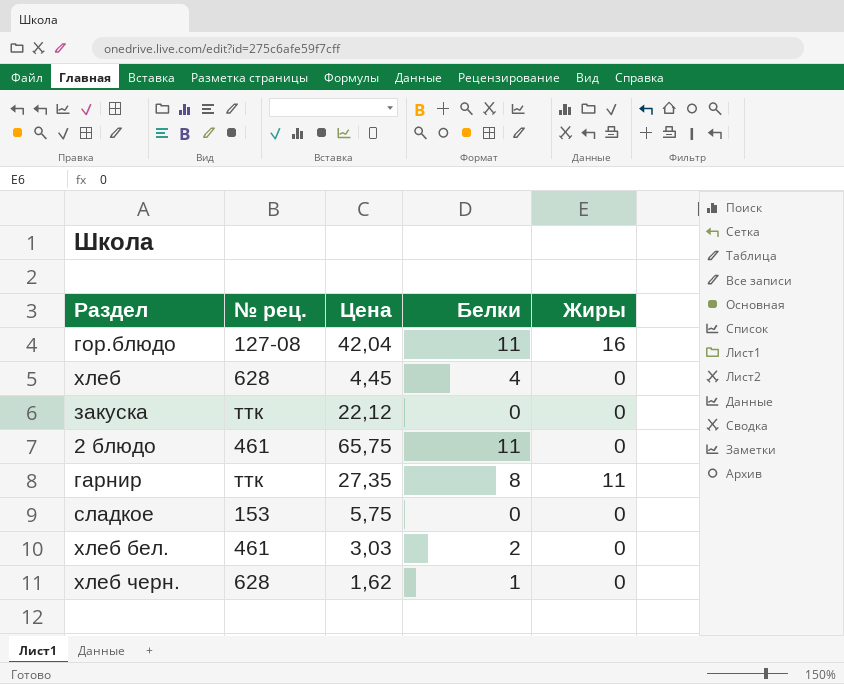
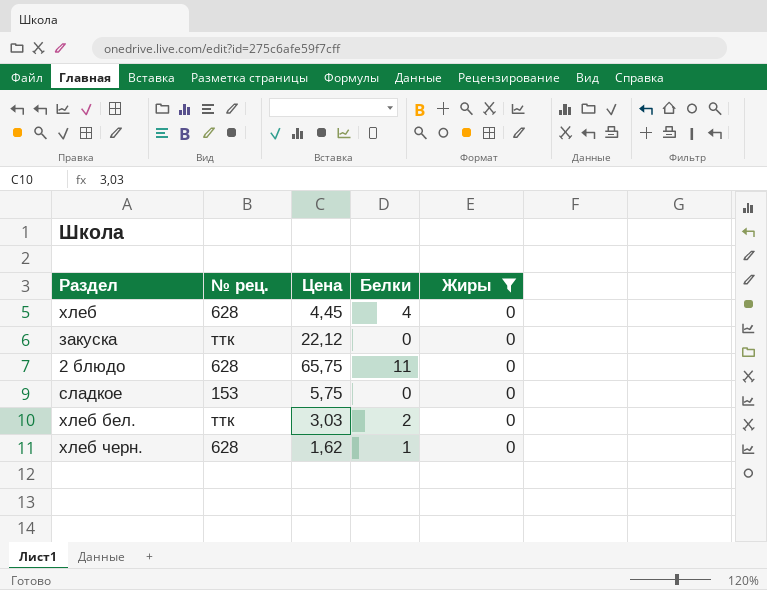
filter: none -> Жиры = 0
2 блюдо | № рец.: 461 -> 628
хлеб бел. | № рец.: 461 -> ттк

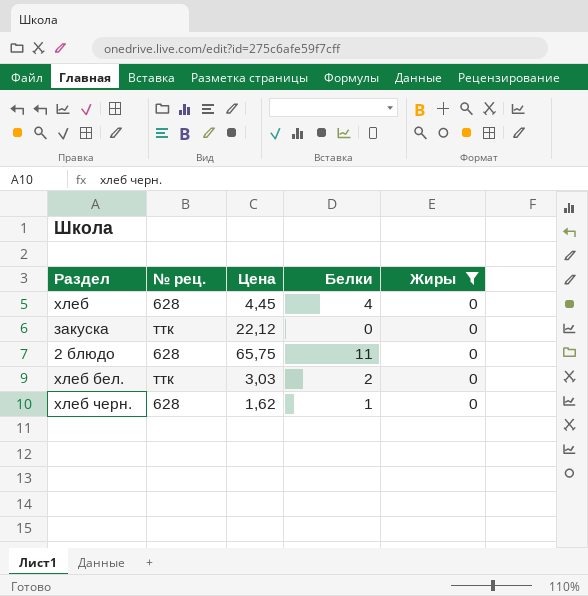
row сладкое: 153 | 5,75 | 0 | 0 -> none

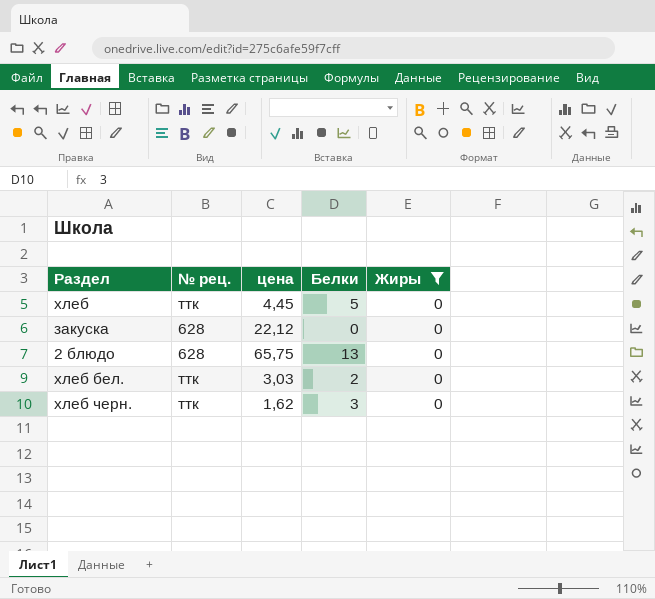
column name: Цена -> цена
хлеб | № рец.: 628 -> ттк
хлеб | Белки: 4 -> 5
закуска | № рец.: ттк -> 628
2 блюдо | Белки: 11 -> 13
хлеб черн. | № рец.: 628 -> ттк
хлеб черн. | Белки: 1 -> 3

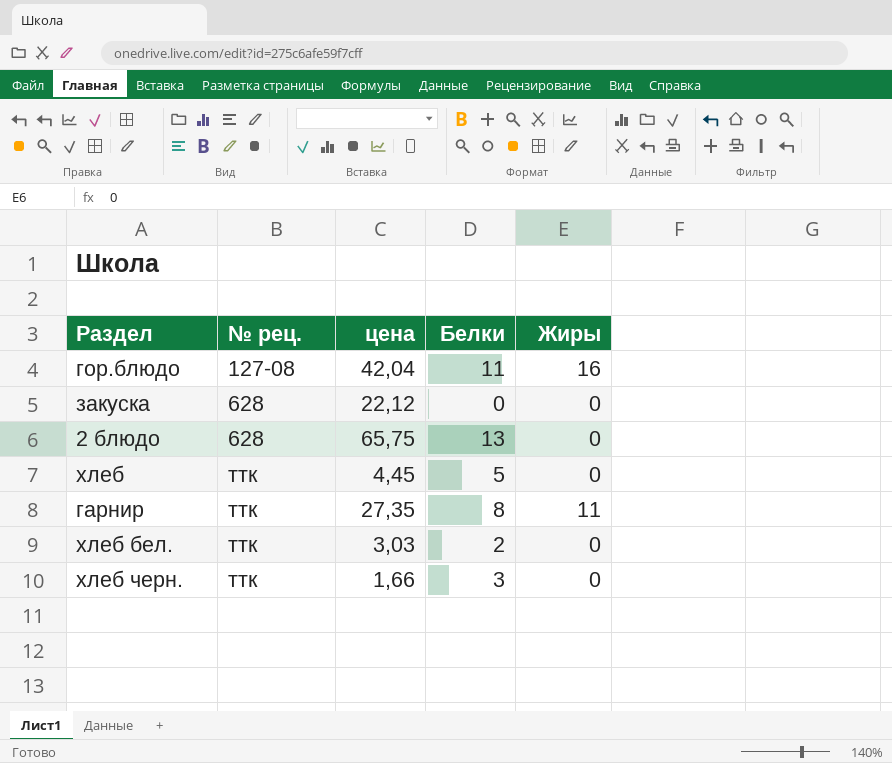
filter: Жиры = 0 -> none
row order: none -> № рец. ascending
хлеб черн. | цена: 1,62 -> 1,66

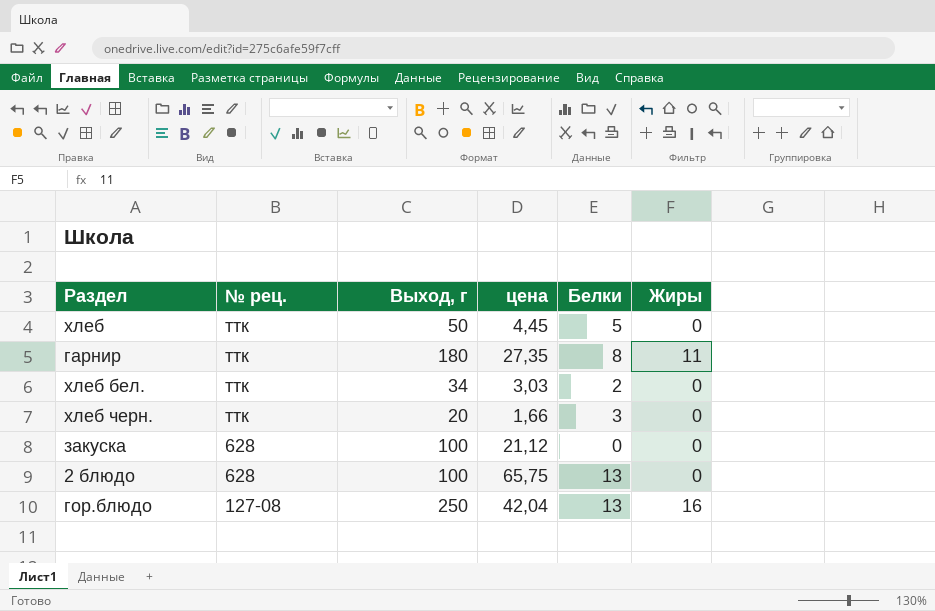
row order: № рец. ascending -> № рец. descending
column Выход, г | position: none -> 3
закуска | цена: 22,12 -> 21,12
гор.блюдо | Белки: 11 -> 13

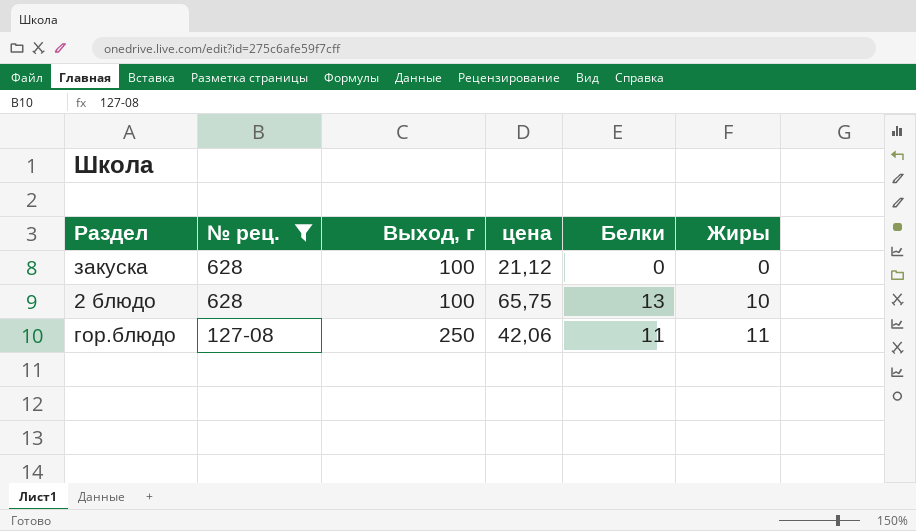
filter: none -> № рец. != ттк
2 блюдо | Жиры: 0 -> 10
гор.блюдо | цена: 42,04 -> 42,06
гор.блюдо | Белки: 13 -> 11
гор.блюдо | Жиры: 16 -> 11

